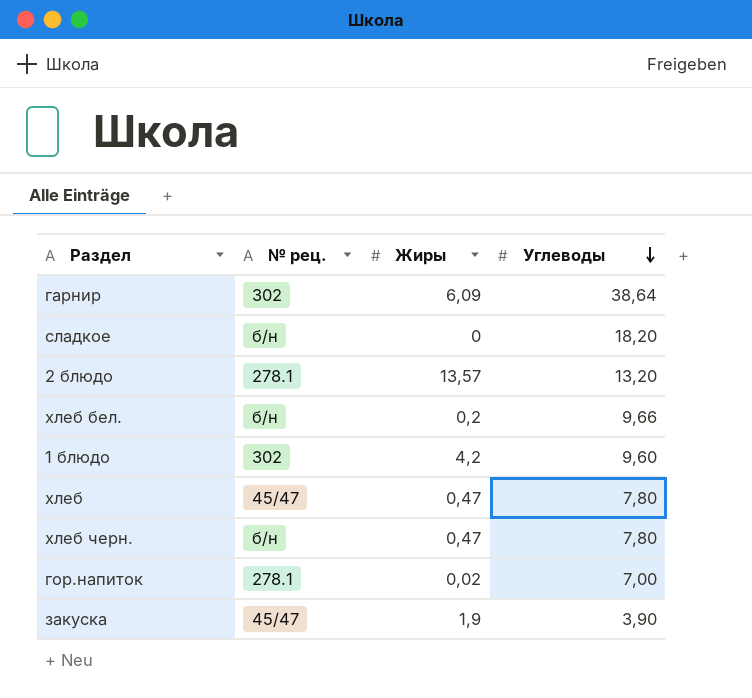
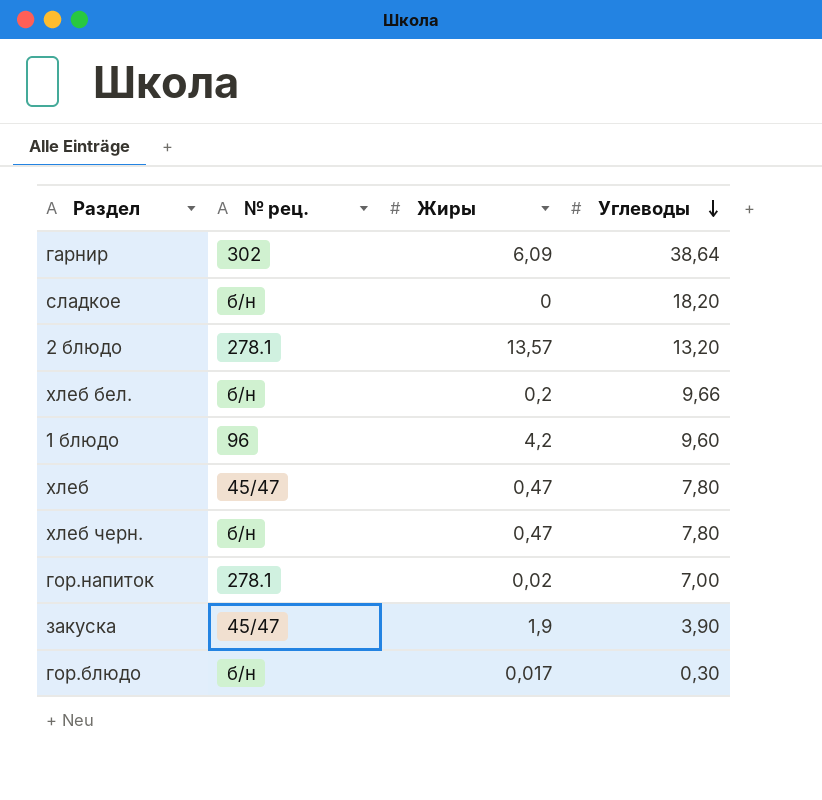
1 блюдо | № рец.: 302 -> 96
row гор.блюдо: none -> б/н | 0,017 | 0,30

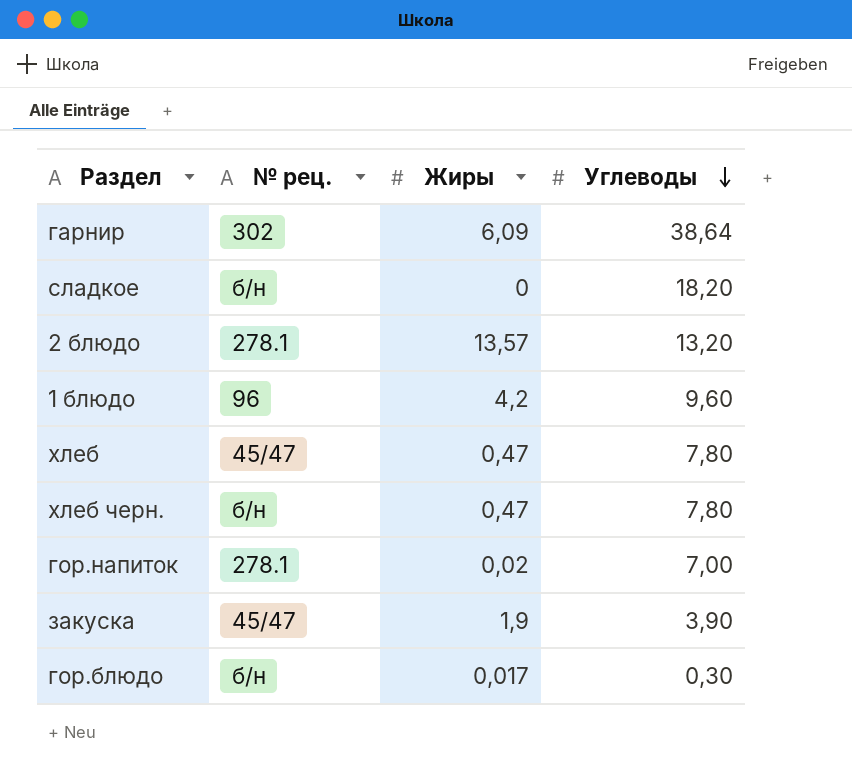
row хлеб бел.: б/н | 0,2 | 9,66 -> none

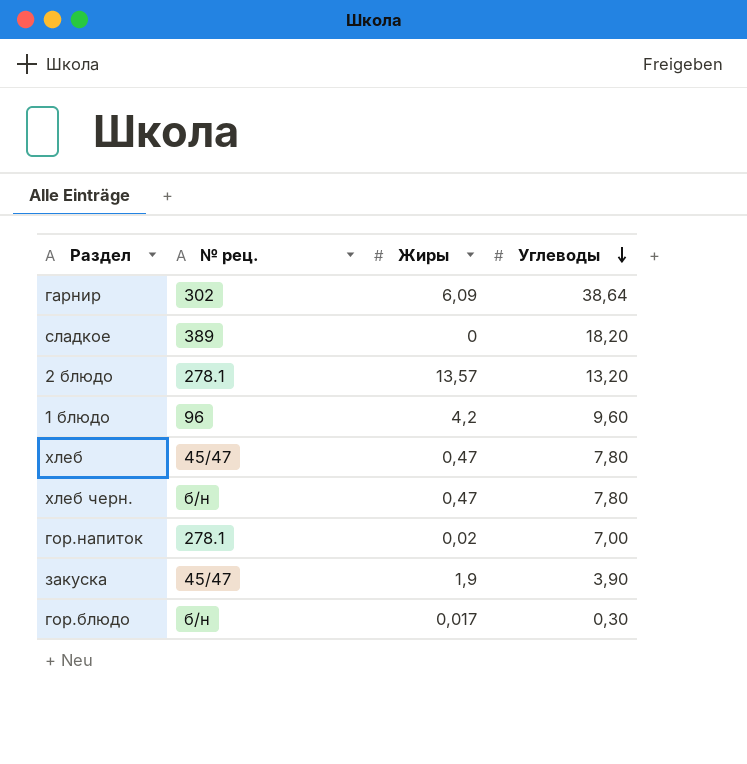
сладкое | № рец.: б/н -> 389

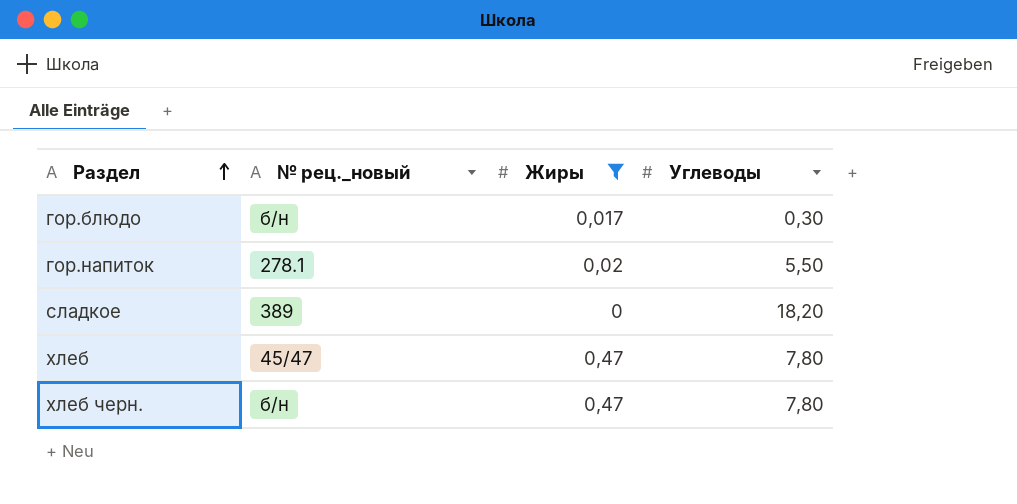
filter: none -> Жиры <= 0,47
row order: Углеводы descending -> Раздел ascending
column name: № рец. -> № рец._новый
гор.напиток | Углеводы: 7,00 -> 5,50

